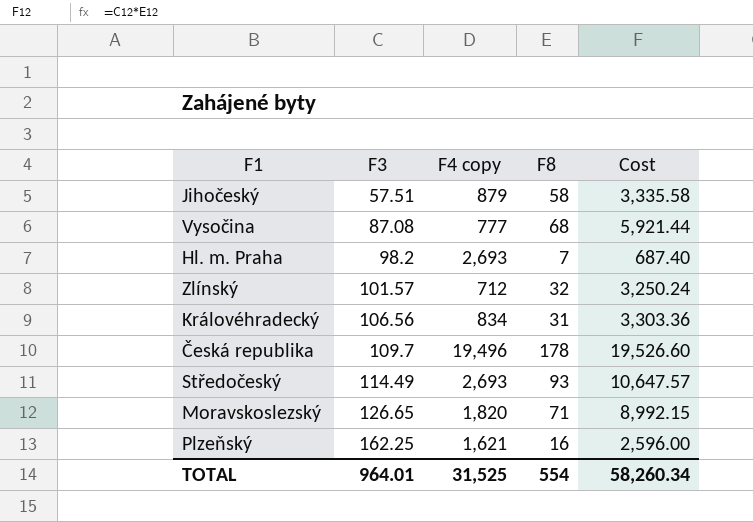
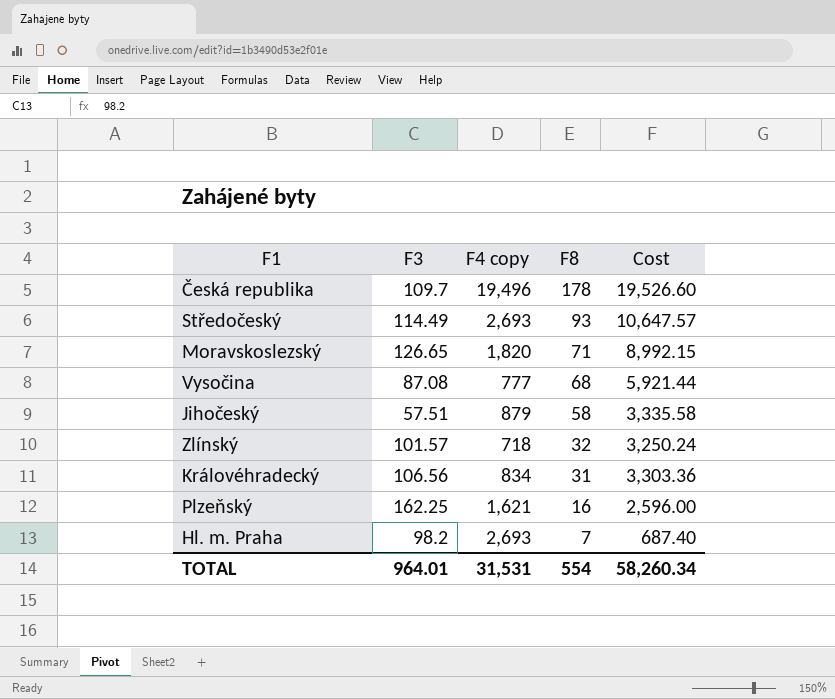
row order: F3 ascending -> F8 descending
Zlínský | F4 copy: 712 -> 718
TOTAL | F4 copy: 31,525 -> 31,531

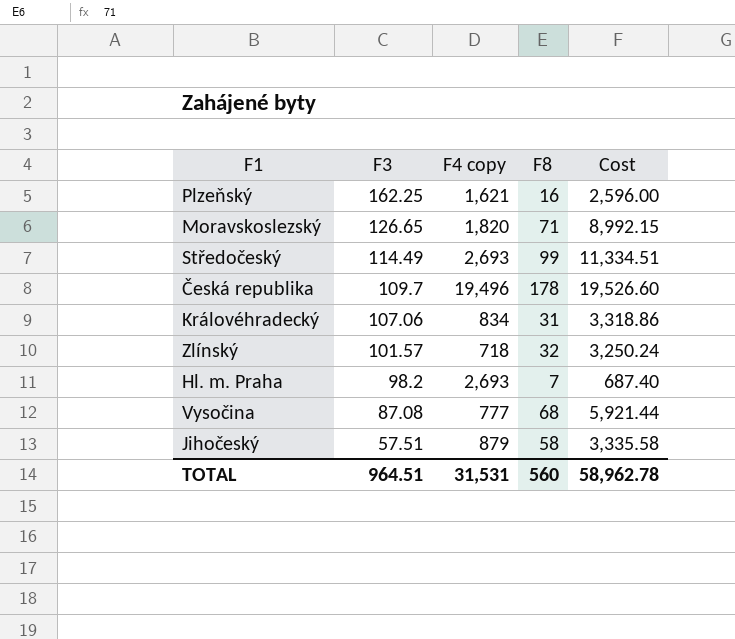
row order: F8 descending -> F3 descending
Středočeský | F8: 93 -> 99
Středočeský | Cost: 10,647.57 -> 11,334.51
Královéhradecký | F3: 106.56 -> 107.06
Královéhradecký | Cost: 3,303.36 -> 3,318.86
TOTAL | F3: 964.01 -> 964.51
TOTAL | F8: 554 -> 560
TOTAL | Cost: 58,260.34 -> 58,962.78

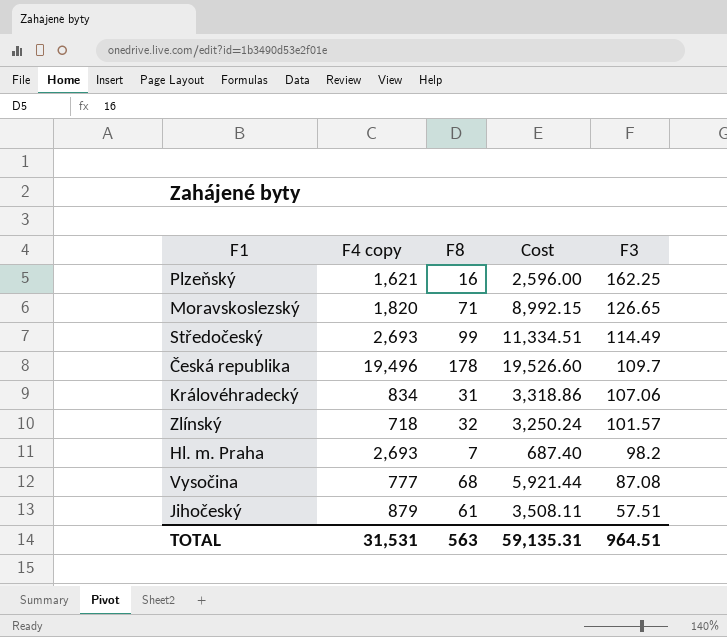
column F3 | position: 2 -> 5
Jihočeský | F8: 58 -> 61
Jihočeský | Cost: 3,335.58 -> 3,508.11
TOTAL | F8: 560 -> 563
TOTAL | Cost: 58,962.78 -> 59,135.31

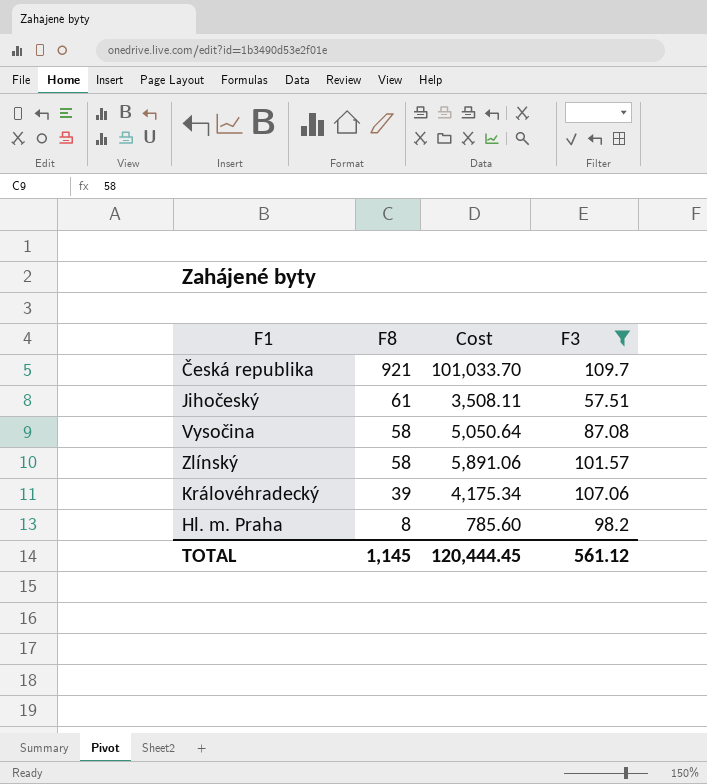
filter: none -> F3 <= 109.7
row order: F3 descending -> F8 descending
column F4 copy | position: 2 -> none
Česká republika | F8: 178 -> 921
Česká republika | Cost: 19,526.60 -> 101,033.70
Vysočina | F8: 68 -> 58
Vysočina | Cost: 5,921.44 -> 5,050.64
Zlínský | F8: 32 -> 58
Zlínský | Cost: 3,250.24 -> 5,891.06
Královéhradecký | F8: 31 -> 39
Královéhradecký | Cost: 3,318.86 -> 4,175.34
Hl. m. Praha | F8: 7 -> 8
Hl. m. Praha | Cost: 687.40 -> 785.60
TOTAL | F8: 563 -> 1,145
TOTAL | Cost: 59,135.31 -> 120,444.45
TOTAL | F3: 964.51 -> 561.12

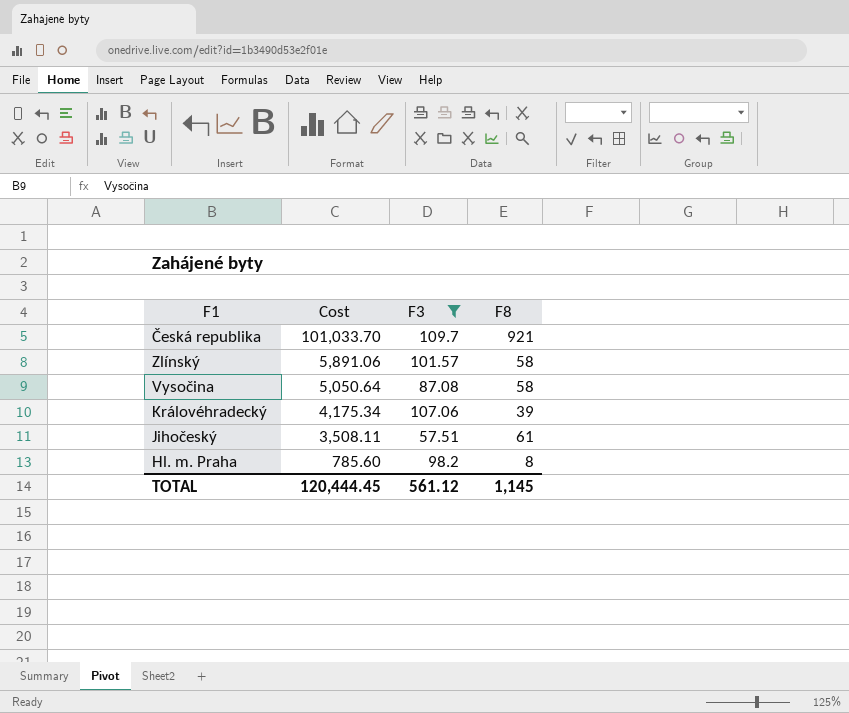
row order: F8 descending -> Cost descending
column F8 | position: 2 -> 4

